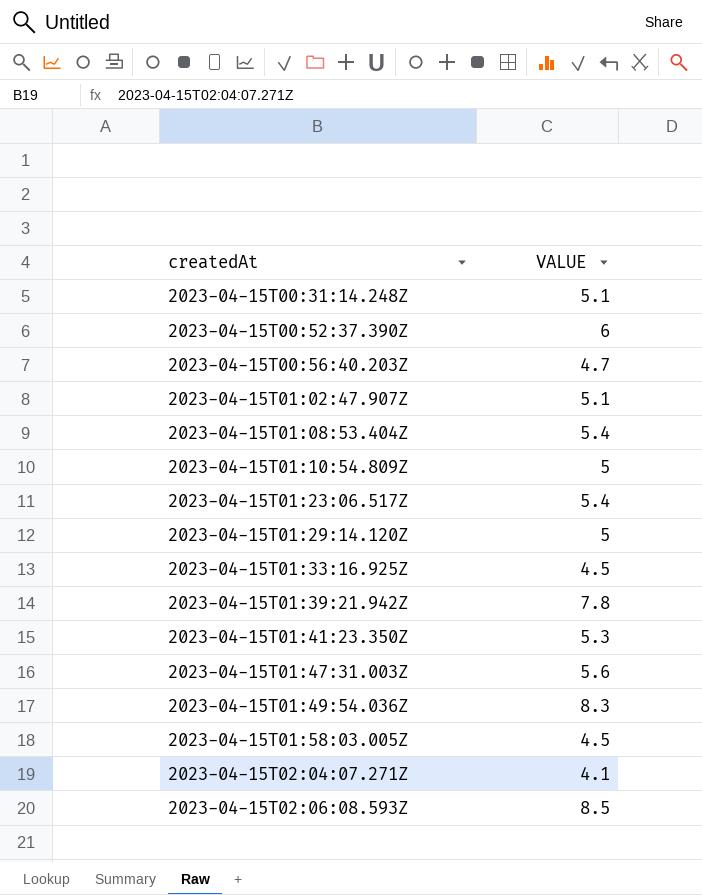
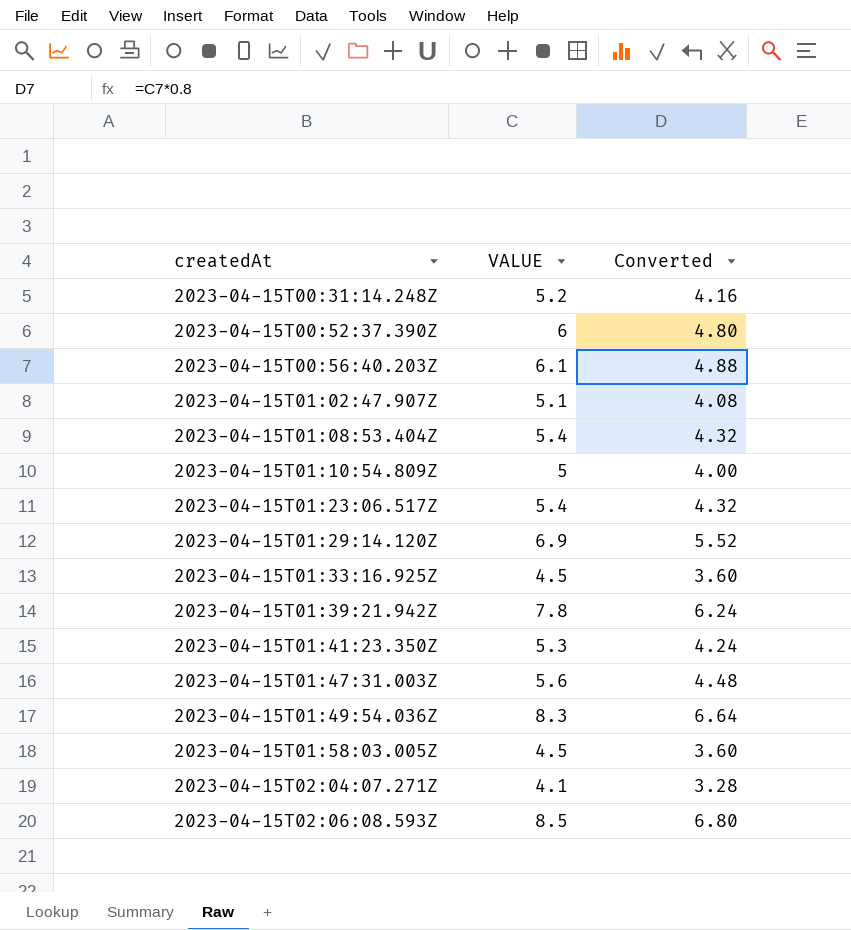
column Converted | formula: none -> [VALUE] * 0.8
2023-04-15T00:31:14.248Z | VALUE: 5.1 -> 5.2
2023-04-15T00:56:40.203Z | VALUE: 4.7 -> 6.1
2023-04-15T01:29:14.120Z | VALUE: 5 -> 6.9

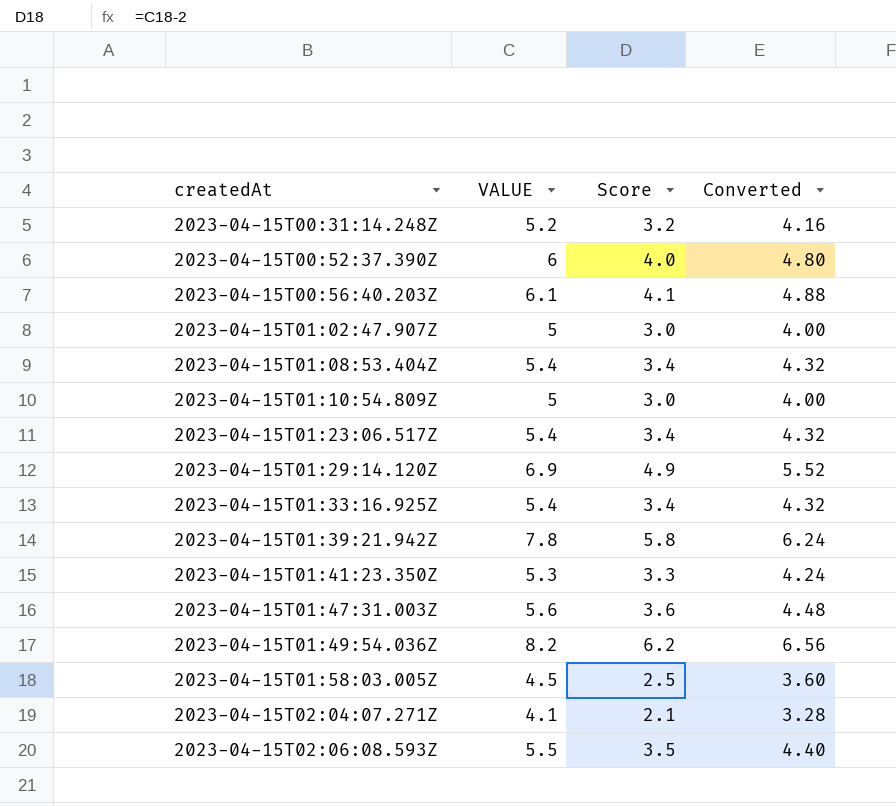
column Score | formula: none -> [VALUE] - 2
2023-04-15T01:02:47.907Z | VALUE: 5.1 -> 5
2023-04-15T01:02:47.907Z | Converted: 4.08 -> 4.00
2023-04-15T01:33:16.925Z | VALUE: 4.5 -> 5.4
2023-04-15T01:33:16.925Z | Converted: 3.60 -> 4.32
2023-04-15T01:49:54.036Z | VALUE: 8.3 -> 8.2
2023-04-15T01:49:54.036Z | Converted: 6.64 -> 6.56
2023-04-15T02:06:08.593Z | VALUE: 8.5 -> 5.5
2023-04-15T02:06:08.593Z | Converted: 6.80 -> 4.40

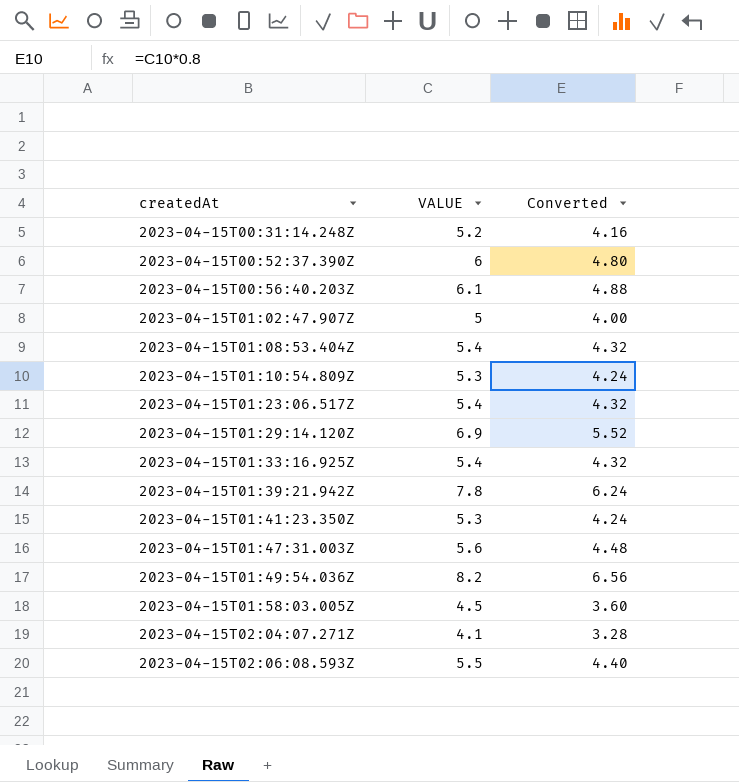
column Score | formula: [VALUE] - 2 -> none
2023-04-15T01:10:54.809Z | VALUE: 5 -> 5.3
2023-04-15T01:10:54.809Z | Converted: 4.00 -> 4.24

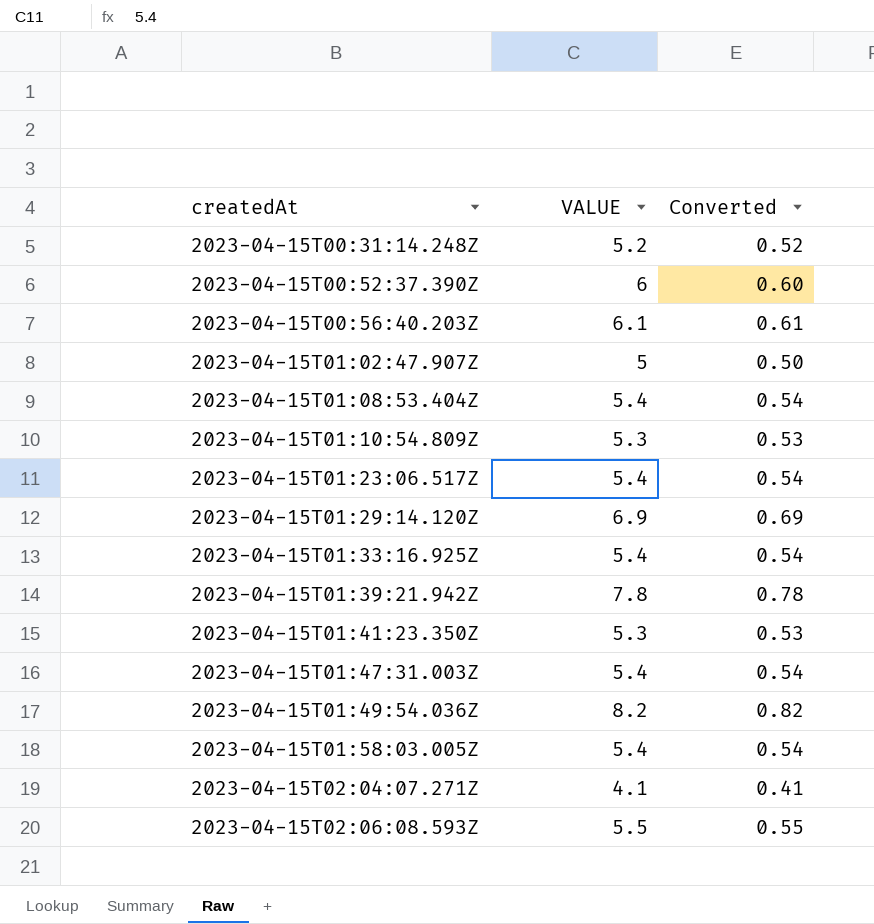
column Converted | formula: [VALUE] * 0.8 -> [VALUE] * 0.1
2023-04-15T01:47:31.003Z | VALUE: 5.6 -> 5.4
2023-04-15T01:58:03.005Z | VALUE: 4.5 -> 5.4

